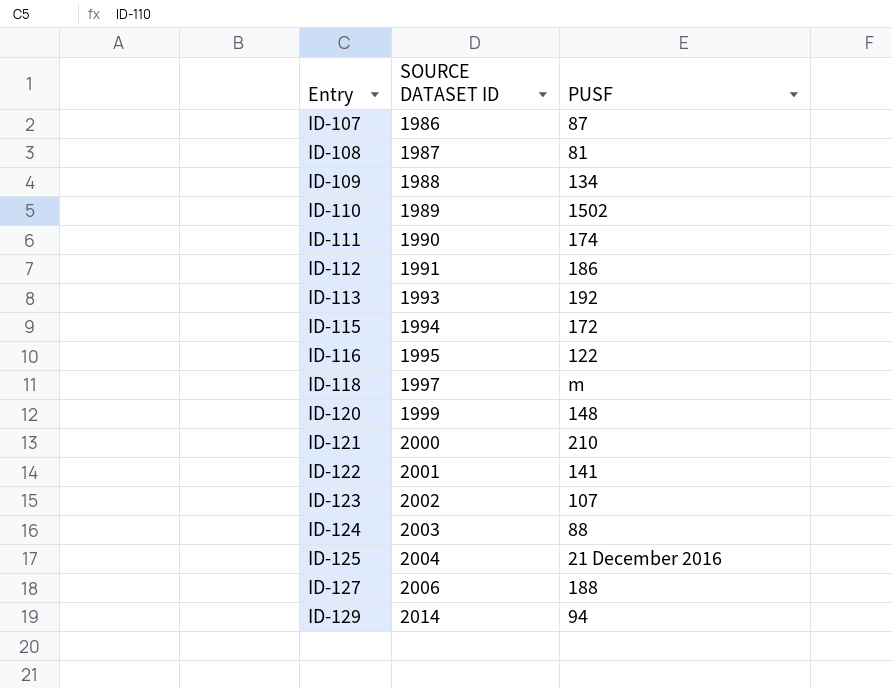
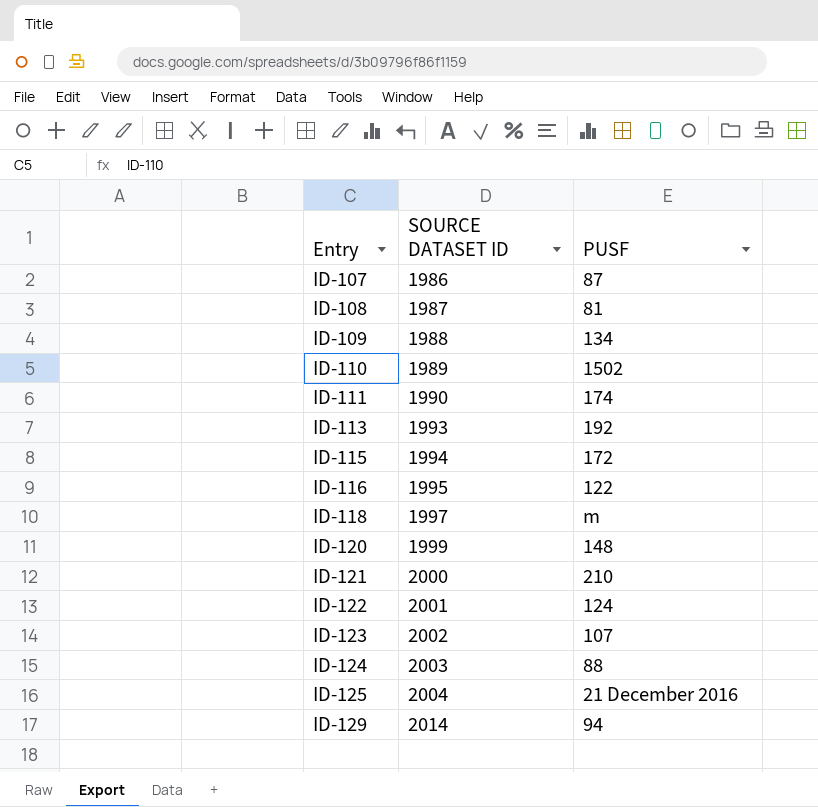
row ID-112: 1991 | 186 -> none
row ID-127: 2006 | 188 -> none
ID-122 | PUSF: 141 -> 124

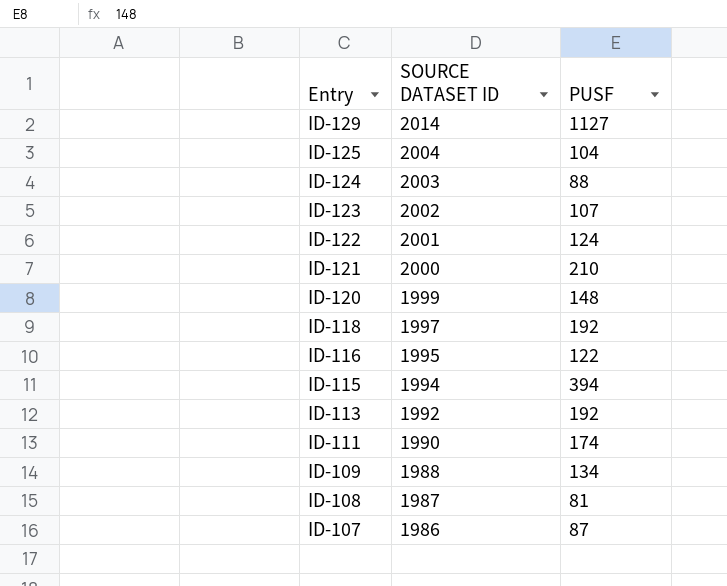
row order: Entry ascending -> Entry descending
row ID-110: 1989 | 1502 -> none
ID-129 | PUSF: 94 -> 1127
ID-125 | PUSF: 21 December 2016 -> 104
ID-118 | PUSF: m -> 192
ID-115 | PUSF: 172 -> 394
ID-113 | SOURCE DATASET ID: 1993 -> 1992

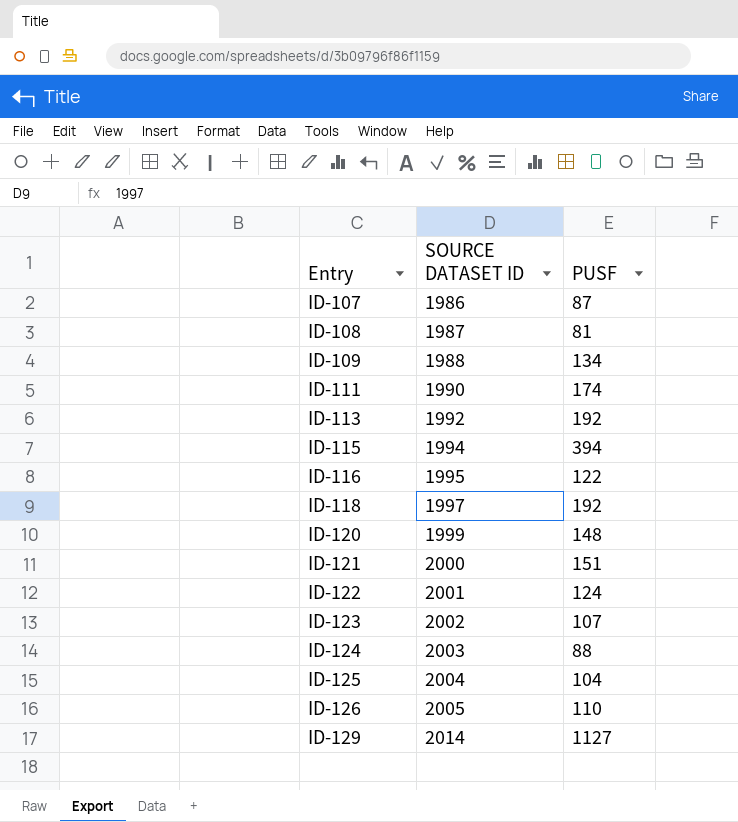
row order: Entry descending -> Entry ascending
ID-121 | PUSF: 210 -> 151
row ID-126: none -> 2005 | 110

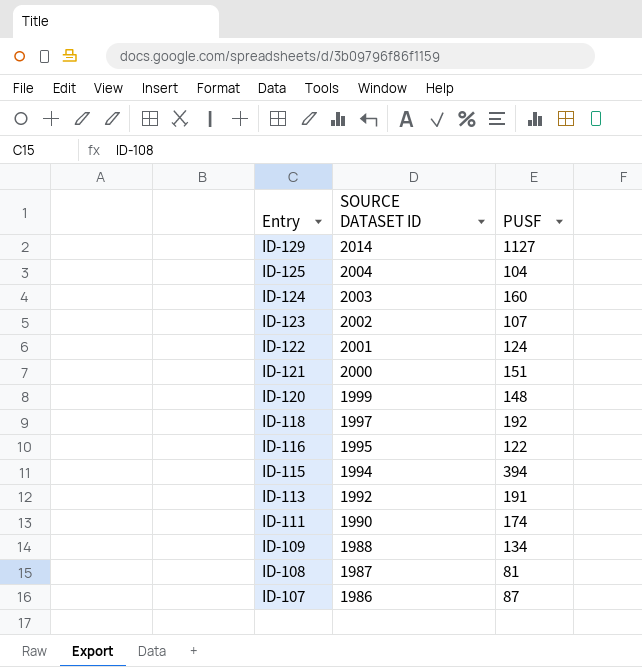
row order: Entry ascending -> Entry descending
row ID-126: 2005 | 110 -> none
ID-124 | PUSF: 88 -> 160
ID-113 | PUSF: 192 -> 191

